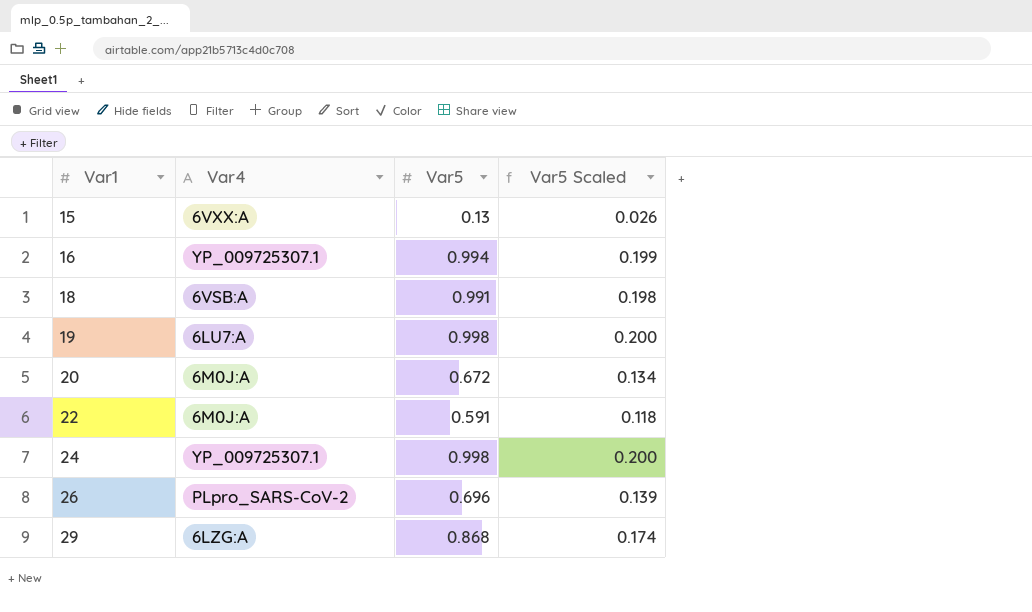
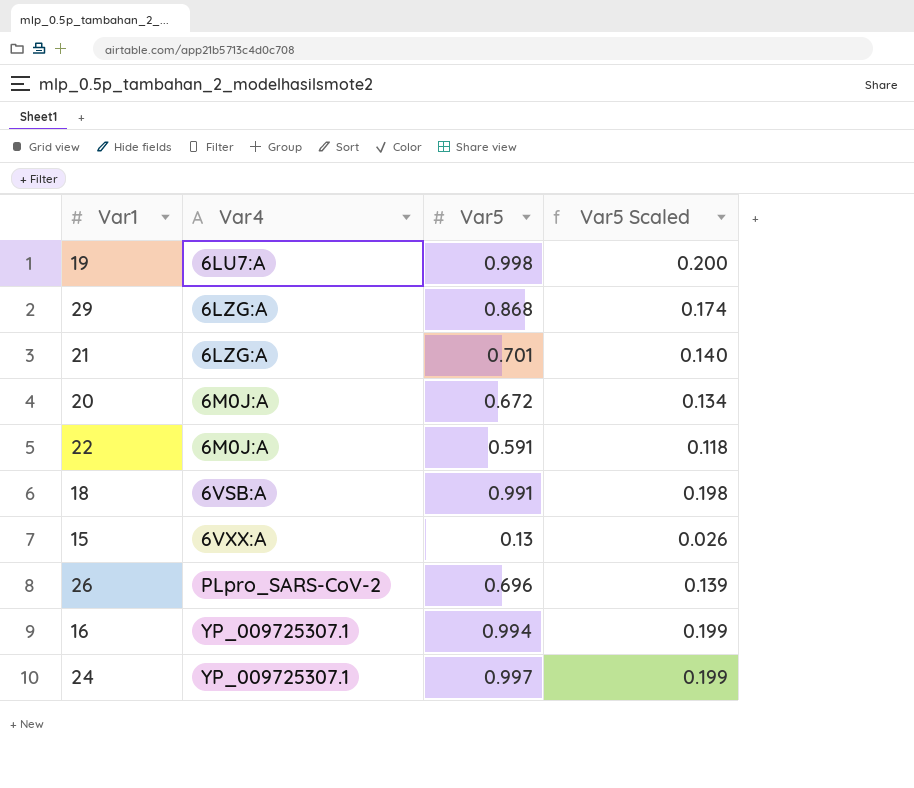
row order: Var1 ascending -> Var4 ascending
row 21: none -> 6LZG:A | 0.701 | 0.140
24 | Var5: 0.998 -> 0.997
24 | Var5 Scaled: 0.200 -> 0.199

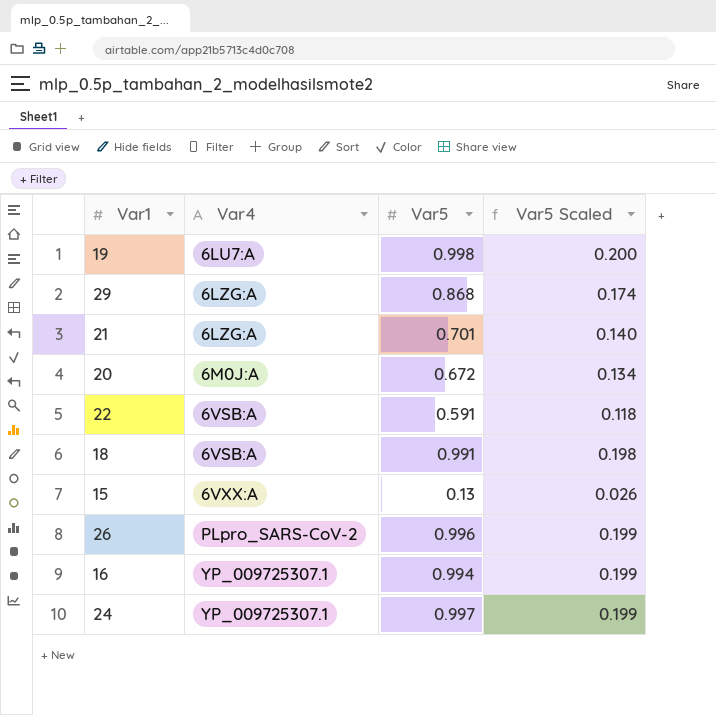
22 | Var4: 6M0J:A -> 6VSB:A
26 | Var5: 0.696 -> 0.996
26 | Var5 Scaled: 0.139 -> 0.199

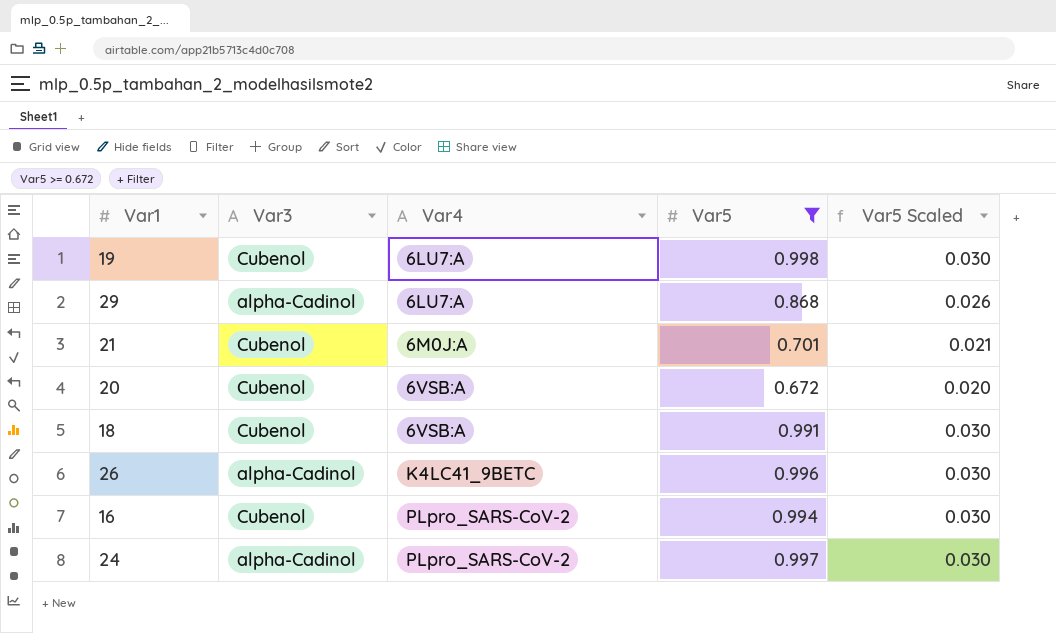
filter: none -> Var5 >= 0.672
column Var3 | position: none -> 2
column Var5 Scaled | formula: [Var5] * 0.2 -> [Var5] * 0.03
29 | Var4: 6LZG:A -> 6LU7:A
21 | Var4: 6LZG:A -> 6M0J:A
20 | Var4: 6M0J:A -> 6VSB:A
26 | Var4: PLpro_SARS-CoV-2 -> K4LC41_9BETC
16 | Var4: YP_009725307.1 -> PLpro_SARS-CoV-2
24 | Var4: YP_009725307.1 -> PLpro_SARS-CoV-2

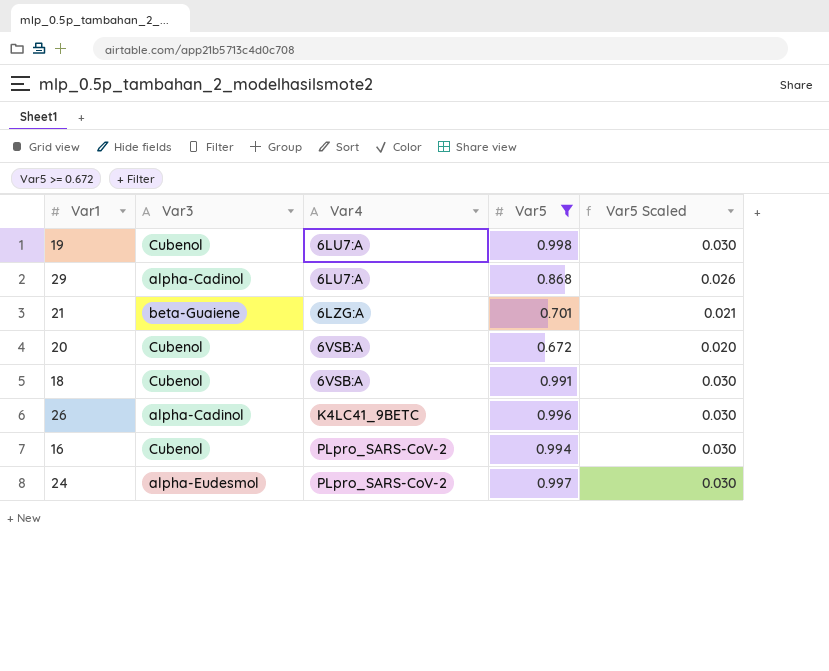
21 | Var3: Cubenol -> beta-Guaiene
21 | Var4: 6M0J:A -> 6LZG:A
24 | Var3: alpha-Cadinol -> alpha-Eudesmol

